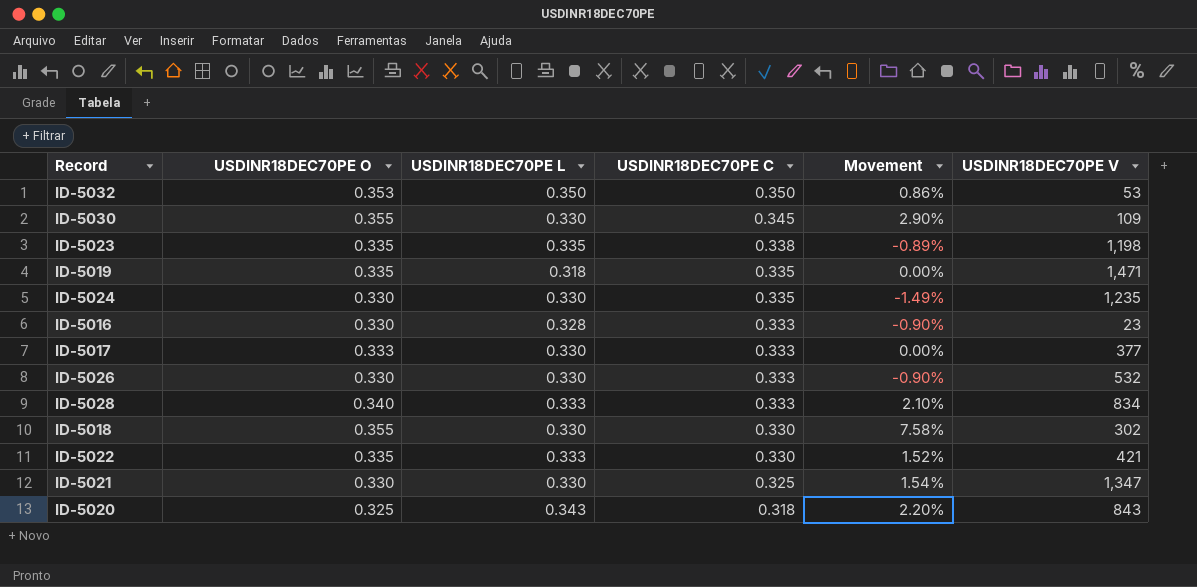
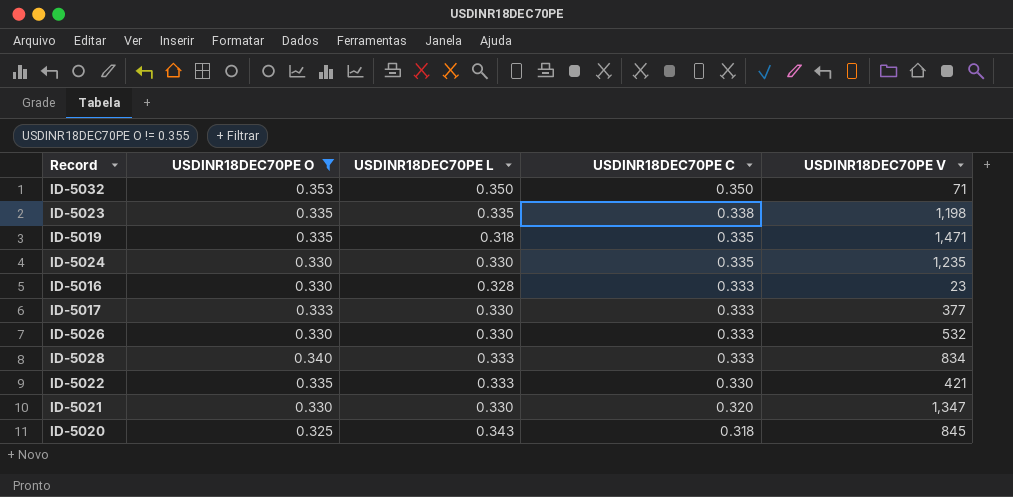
filter: none -> USDINR18DEC70PE O != 0.355
column Movement | formula: ([USDINR18DEC70PE O] - [USDINR18DEC70PE C]) / [USDINR18DEC70PE C] -> none
ID-5032 | USDINR18DEC70PE V: 53 -> 71
ID-5021 | USDINR18DEC70PE C: 0.325 -> 0.320
ID-5020 | USDINR18DEC70PE V: 843 -> 845

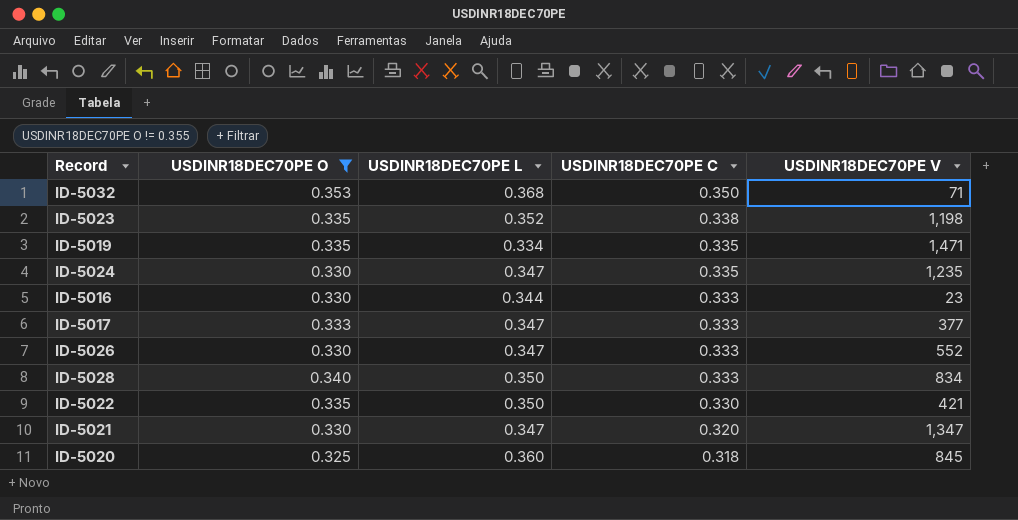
ID-5032 | USDINR18DEC70PE L: 0.350 -> 0.368
ID-5023 | USDINR18DEC70PE L: 0.335 -> 0.352
ID-5019 | USDINR18DEC70PE L: 0.318 -> 0.334
ID-5024 | USDINR18DEC70PE L: 0.330 -> 0.347
ID-5016 | USDINR18DEC70PE L: 0.328 -> 0.344
ID-5017 | USDINR18DEC70PE L: 0.330 -> 0.347
ID-5026 | USDINR18DEC70PE L: 0.330 -> 0.347
ID-5026 | USDINR18DEC70PE V: 532 -> 552
ID-5028 | USDINR18DEC70PE L: 0.333 -> 0.350
ID-5022 | USDINR18DEC70PE L: 0.333 -> 0.350
ID-5021 | USDINR18DEC70PE L: 0.330 -> 0.347
ID-5020 | USDINR18DEC70PE L: 0.343 -> 0.360

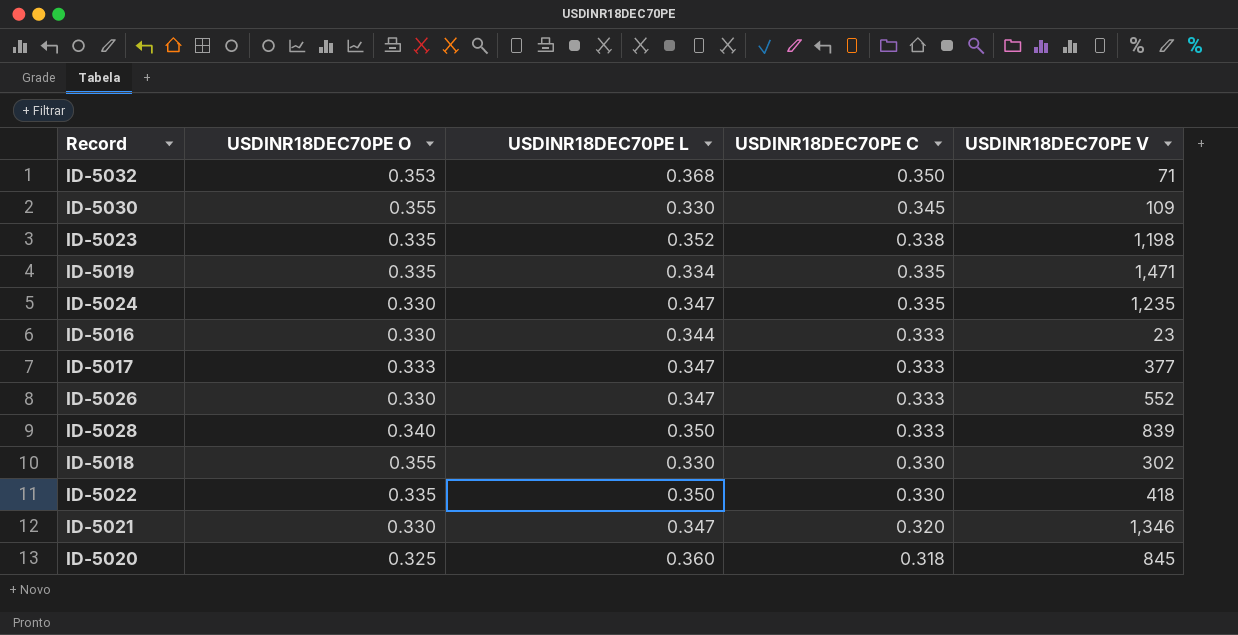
filter: USDINR18DEC70PE O != 0.355 -> none
ID-5028 | USDINR18DEC70PE V: 834 -> 839
ID-5022 | USDINR18DEC70PE V: 421 -> 418
ID-5021 | USDINR18DEC70PE V: 1,347 -> 1,346

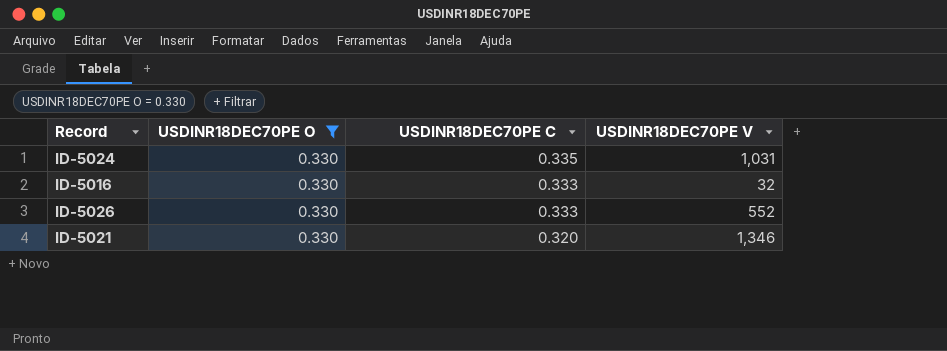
filter: none -> USDINR18DEC70PE O = 0.330
column USDINR18DEC70PE L | position: 3 -> none
ID-5024 | USDINR18DEC70PE V: 1,235 -> 1,031
ID-5016 | USDINR18DEC70PE V: 23 -> 32

